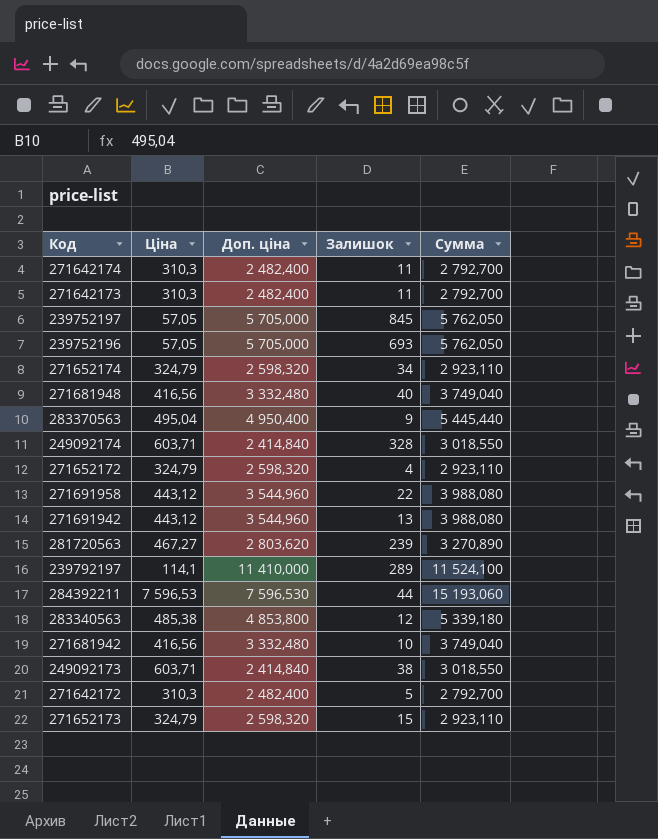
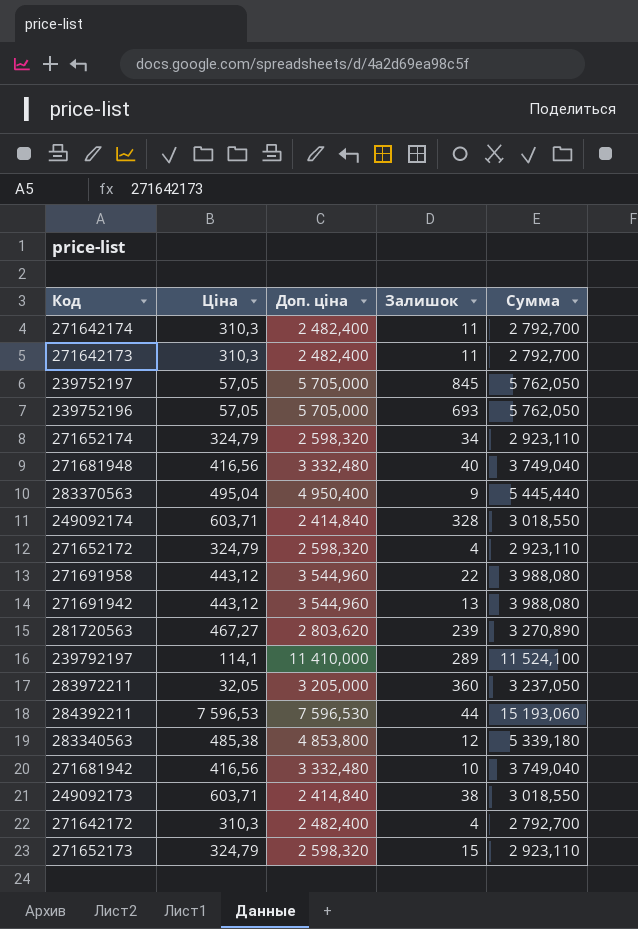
row 283972211: none -> 32,05 | 3 205,000 | 360 | 3 237,050
271642172 | Залишок: 5 -> 4

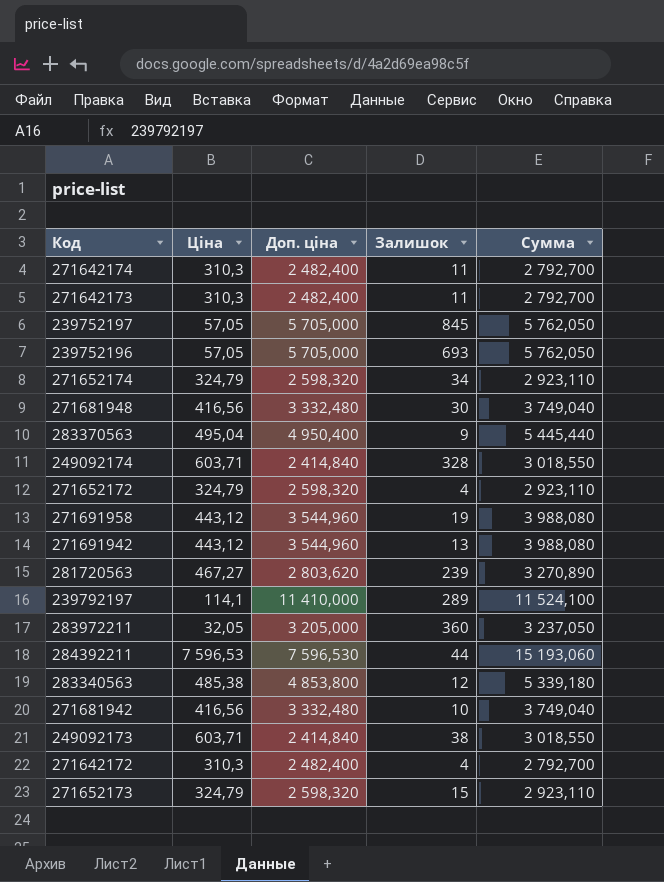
271681948 | Залишок: 40 -> 30
271691958 | Залишок: 22 -> 19

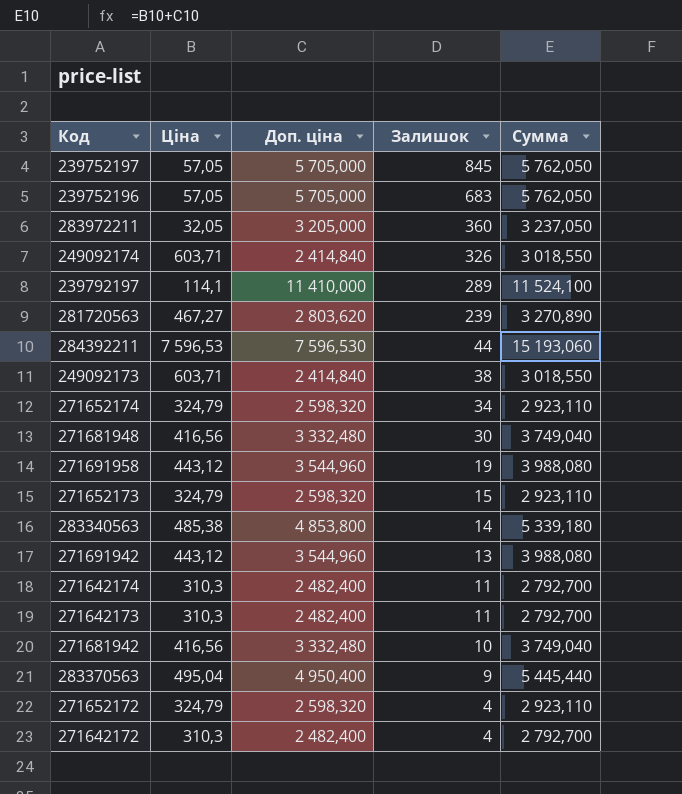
row order: none -> Залишок descending
239752196 | Залишок: 693 -> 683
249092174 | Залишок: 328 -> 326
283340563 | Залишок: 12 -> 14

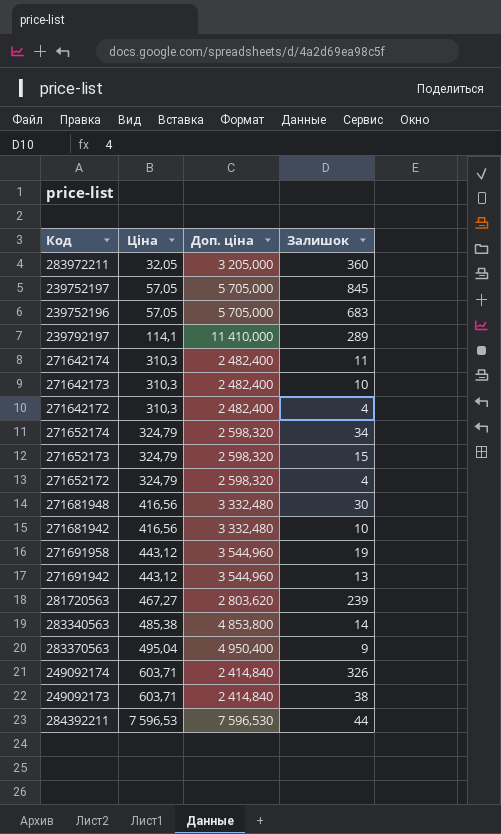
row order: Залишок descending -> Ціна ascending
column Сумма | formula: [Ціна] + [Доп. ціна] -> none
271642173 | Залишок: 11 -> 10

